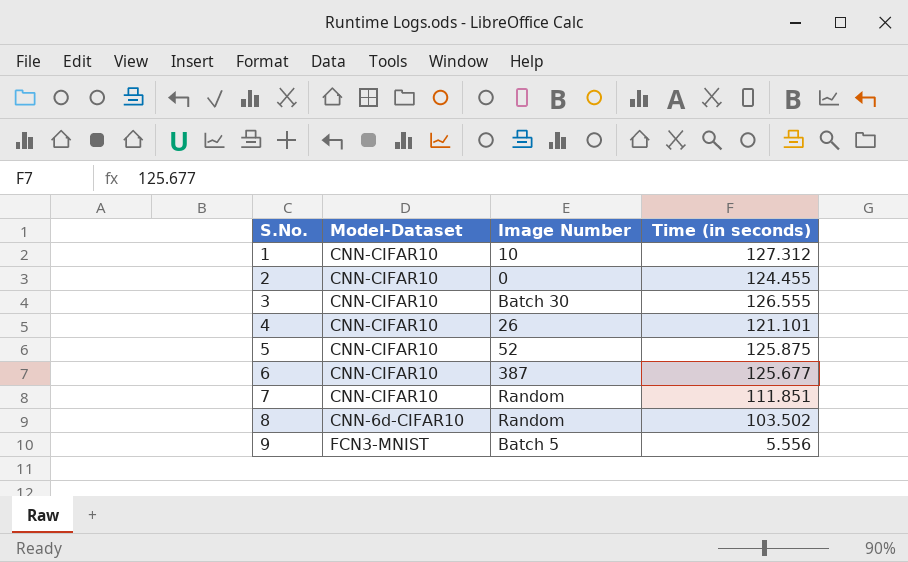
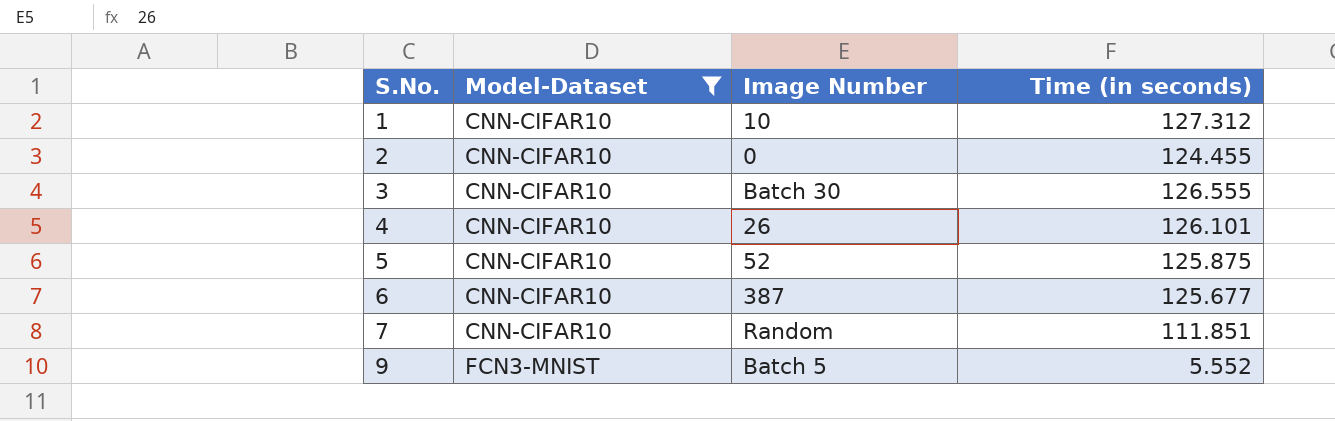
filter: none -> Model-Dataset != CNN-6d-CIFAR10
4 | Time (in seconds): 121.101 -> 126.101
9 | Time (in seconds): 5.556 -> 5.552

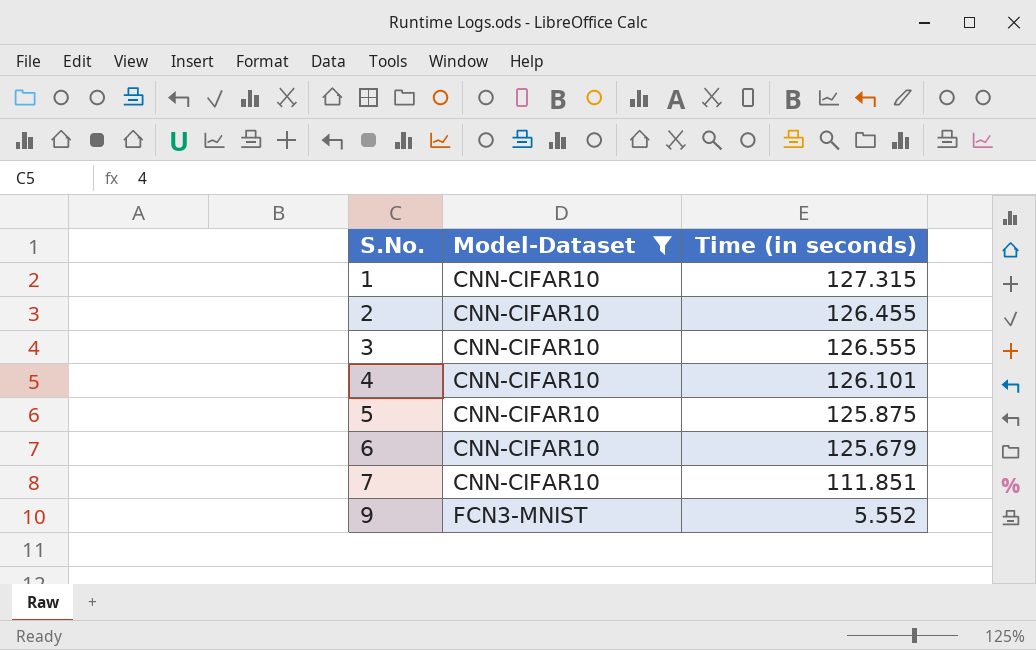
column Image Number | position: 3 -> none
1 | Time (in seconds): 127.312 -> 127.315
2 | Time (in seconds): 124.455 -> 126.455
6 | Time (in seconds): 125.677 -> 125.679

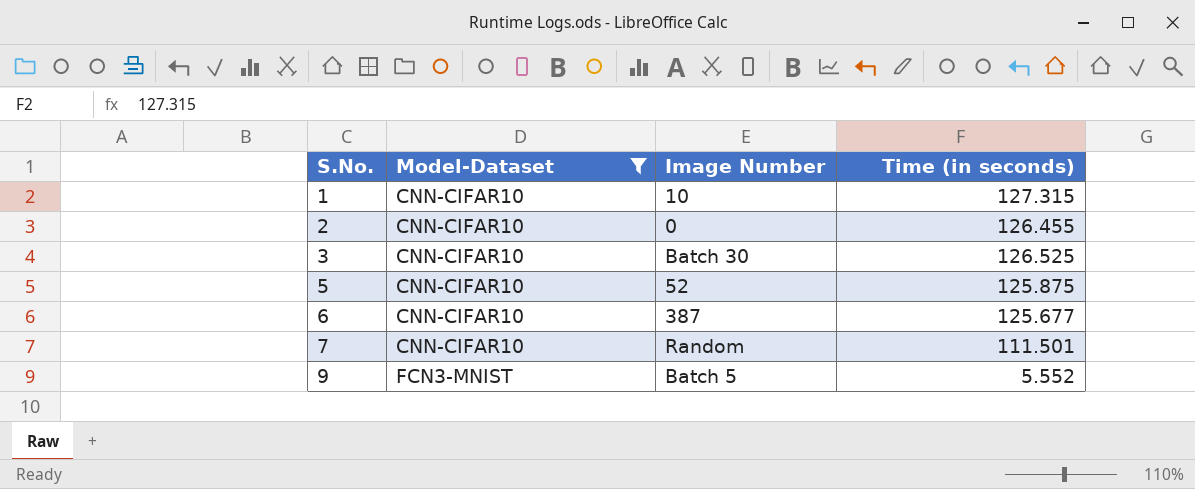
column Image Number | position: none -> 3
row 4: CNN-CIFAR10 | 126.101 -> none
3 | Time (in seconds): 126.555 -> 126.525
6 | Time (in seconds): 125.679 -> 125.677
7 | Time (in seconds): 111.851 -> 111.501

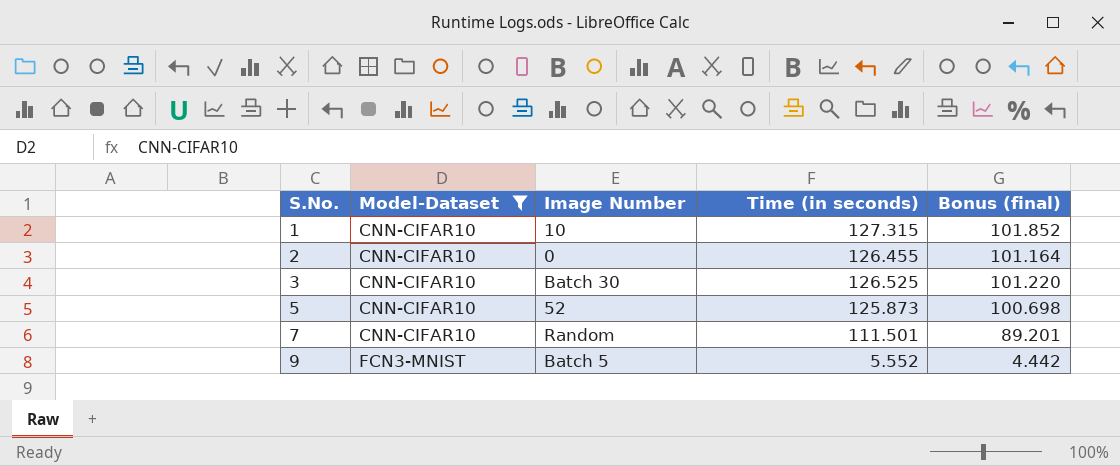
column Bonus (final) | formula: none -> [Time (in seconds)] * 0.8
row 6: CNN-CIFAR10 | 387 | 125.677 -> none
5 | Time (in seconds): 125.875 -> 125.873

